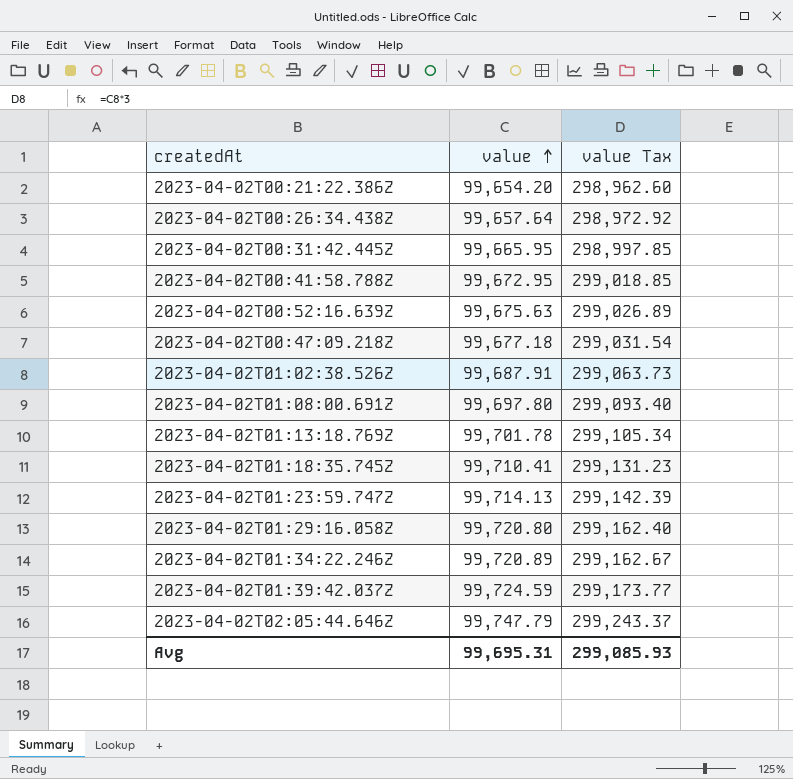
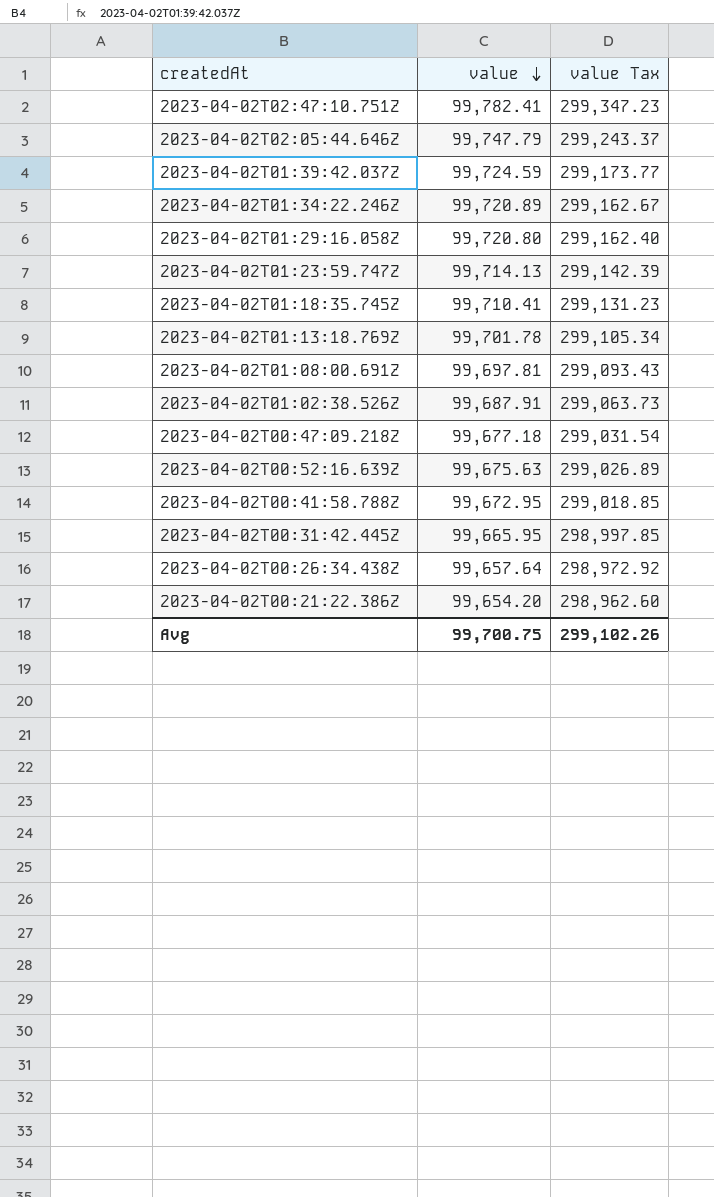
row order: value ascending -> value descending
row 2023-04-02T02:47:10.751Z: none -> 99,782.41 | 299,347.23
2023-04-02T01:08:00.691Z | value: 99,697.80 -> 99,697.81
2023-04-02T01:08:00.691Z | value Tax: 299,093.40 -> 299,093.43
Avg | value: 99,695.31 -> 99,700.75
Avg | value Tax: 299,085.93 -> 299,102.26

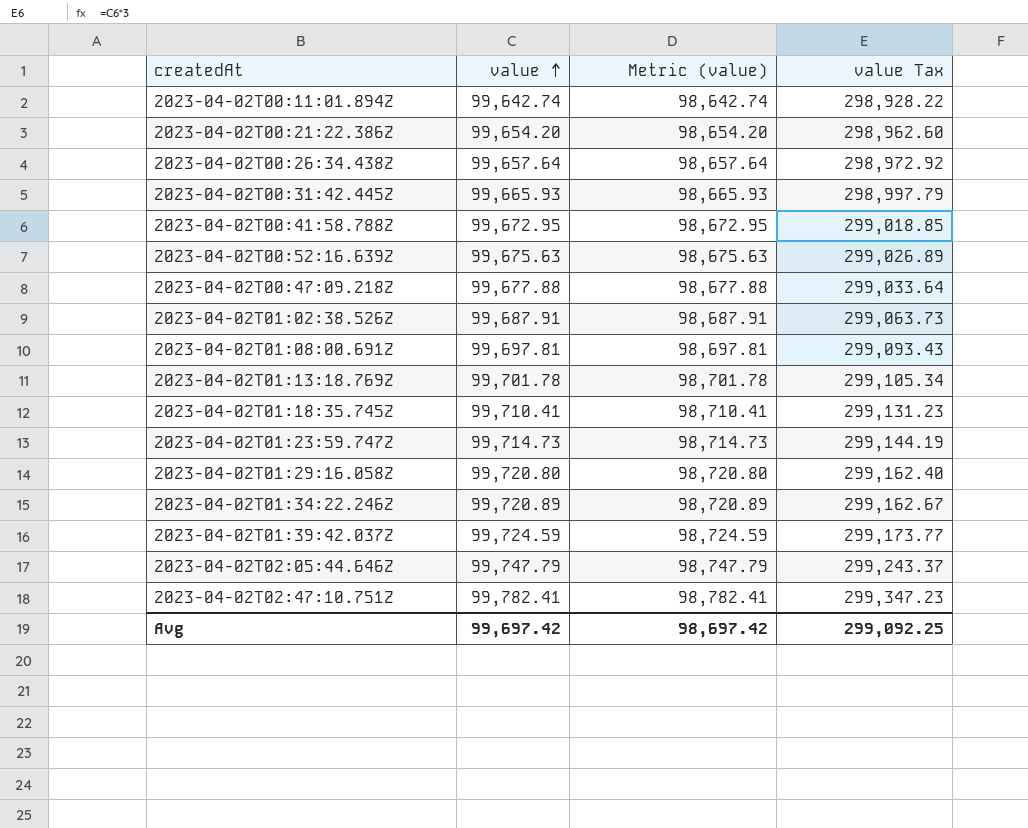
row order: value descending -> value ascending
column Metric (value) | formula: none -> [value] - 1000
row 2023-04-02T00:11:01.894Z: none -> 99,642.74 | 98,642.74 | 298,928.22
2023-04-02T00:31:42.445Z | value: 99,665.95 -> 99,665.93
2023-04-02T00:31:42.445Z | value Tax: 298,997.85 -> 298,997.79
2023-04-02T00:47:09.218Z | value: 99,677.18 -> 99,677.88
2023-04-02T00:47:09.218Z | value Tax: 299,031.54 -> 299,033.64
2023-04-02T01:23:59.747Z | value: 99,714.13 -> 99,714.73
2023-04-02T01:23:59.747Z | value Tax: 299,142.39 -> 299,144.19
Avg | value: 99,700.75 -> 99,697.42
Avg | value Tax: 299,102.26 -> 299,092.25

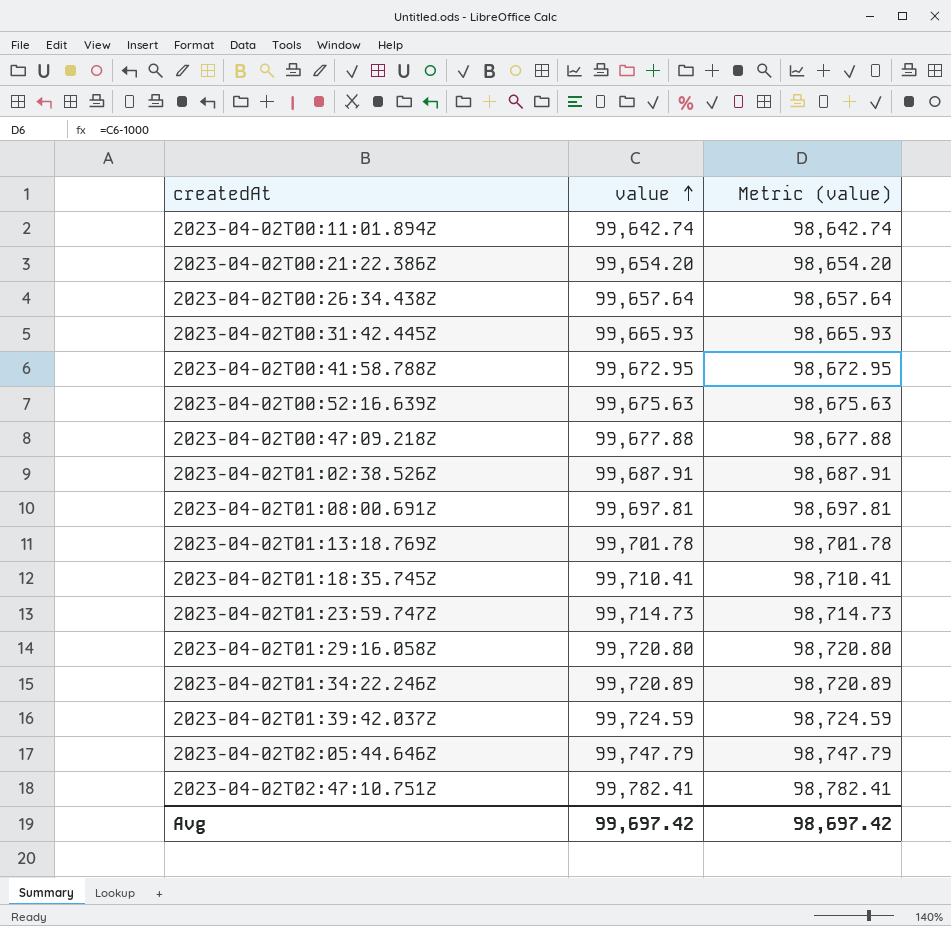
column value Tax | formula: [value] * 3 -> none

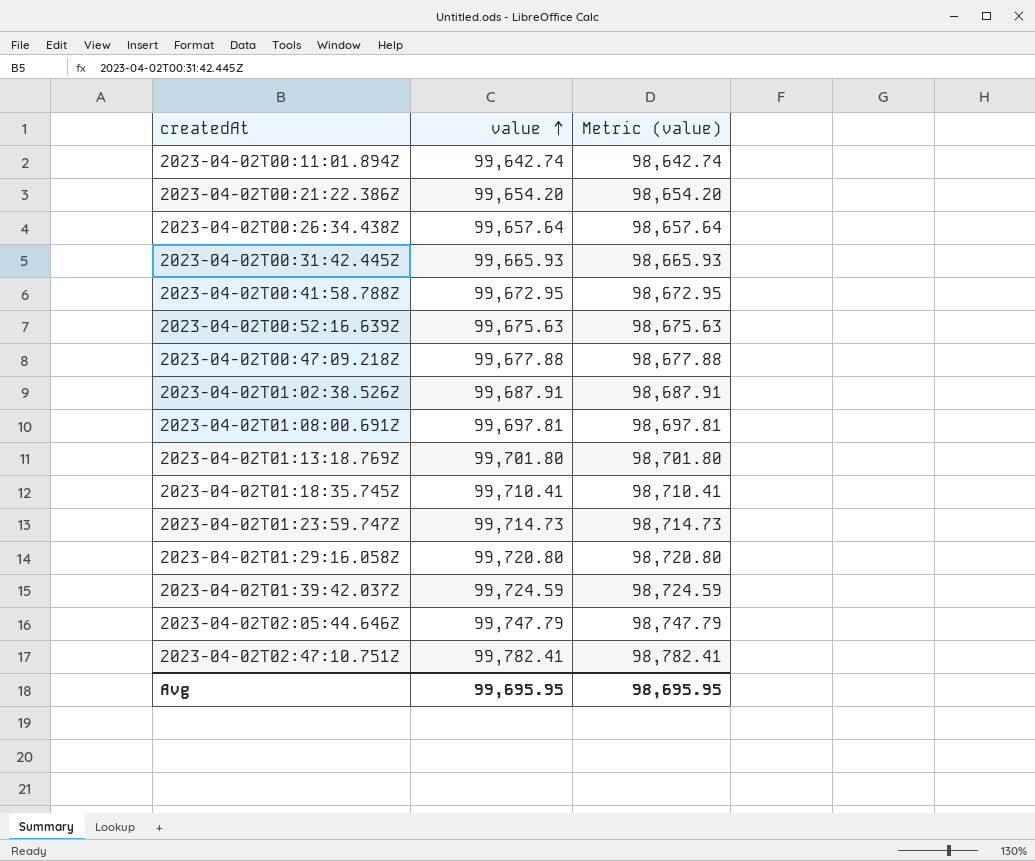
row 2023-04-02T01:34:22.246Z: 99,720.89 | 98,720.89 -> none
2023-04-02T01:13:18.769Z | value: 99,701.78 -> 99,701.80
2023-04-02T01:13:18.769Z | Metric (value): 98,701.78 -> 98,701.80
Avg | value: 99,697.42 -> 99,695.95
Avg | Metric (value): 98,697.42 -> 98,695.95

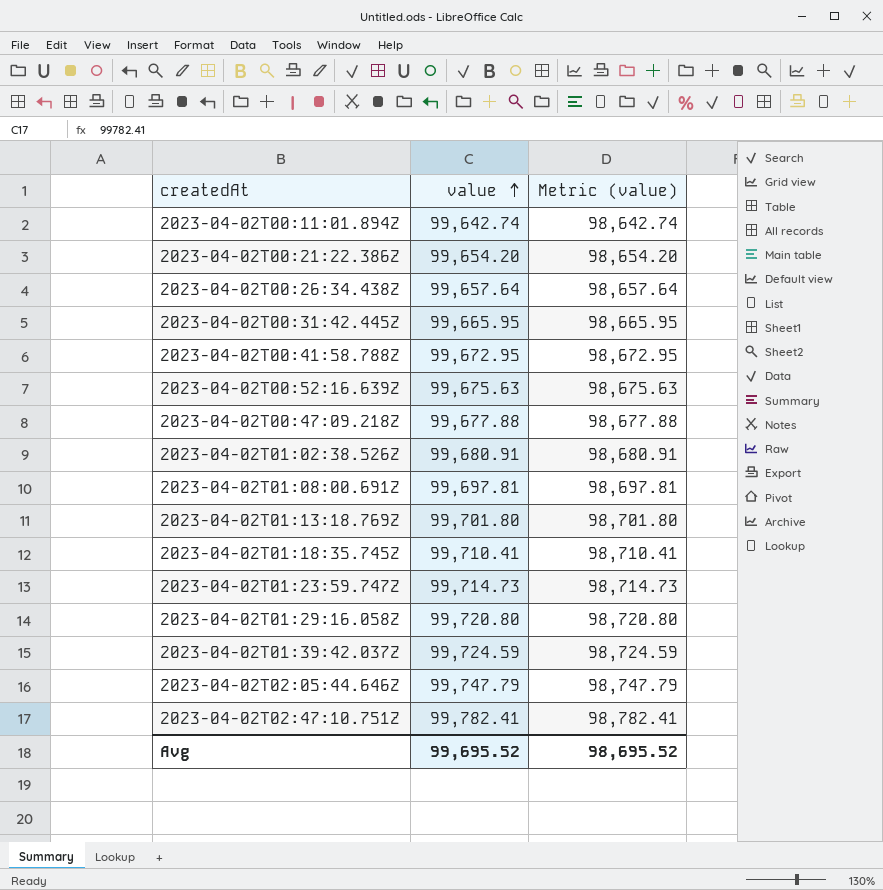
2023-04-02T00:31:42.445Z | value: 99,665.93 -> 99,665.95
2023-04-02T00:31:42.445Z | Metric (value): 98,665.93 -> 98,665.95
2023-04-02T01:02:38.526Z | value: 99,687.91 -> 99,680.91
2023-04-02T01:02:38.526Z | Metric (value): 98,687.91 -> 98,680.91
Avg | value: 99,695.95 -> 99,695.52
Avg | Metric (value): 98,695.95 -> 98,695.52

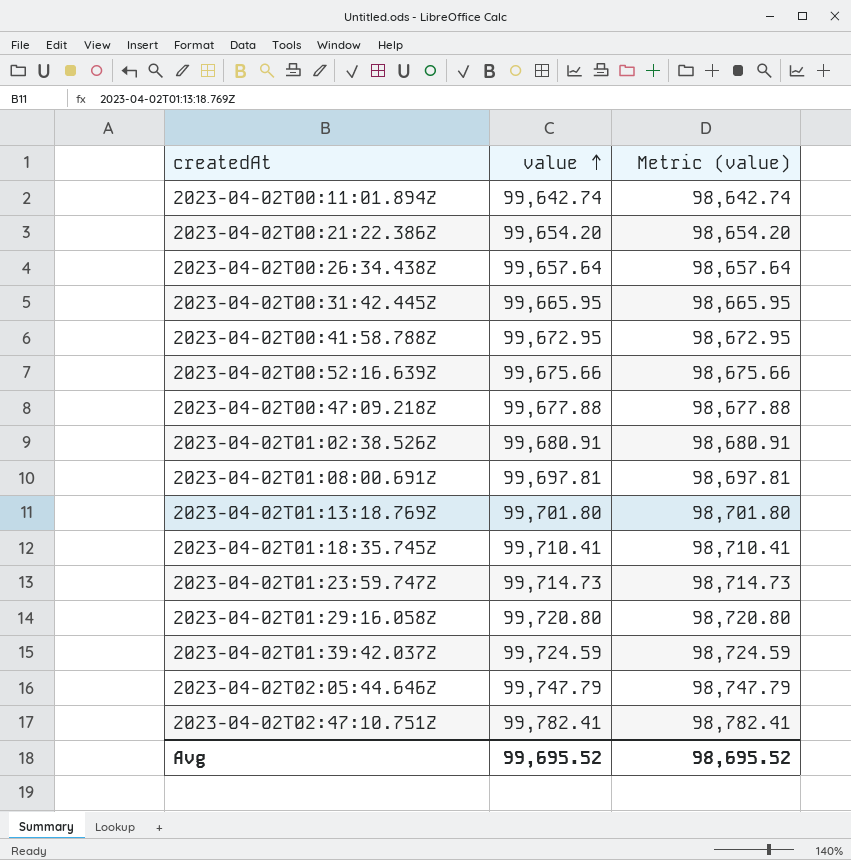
2023-04-02T00:52:16.639Z | value: 99,675.63 -> 99,675.66
2023-04-02T00:52:16.639Z | Metric (value): 98,675.63 -> 98,675.66

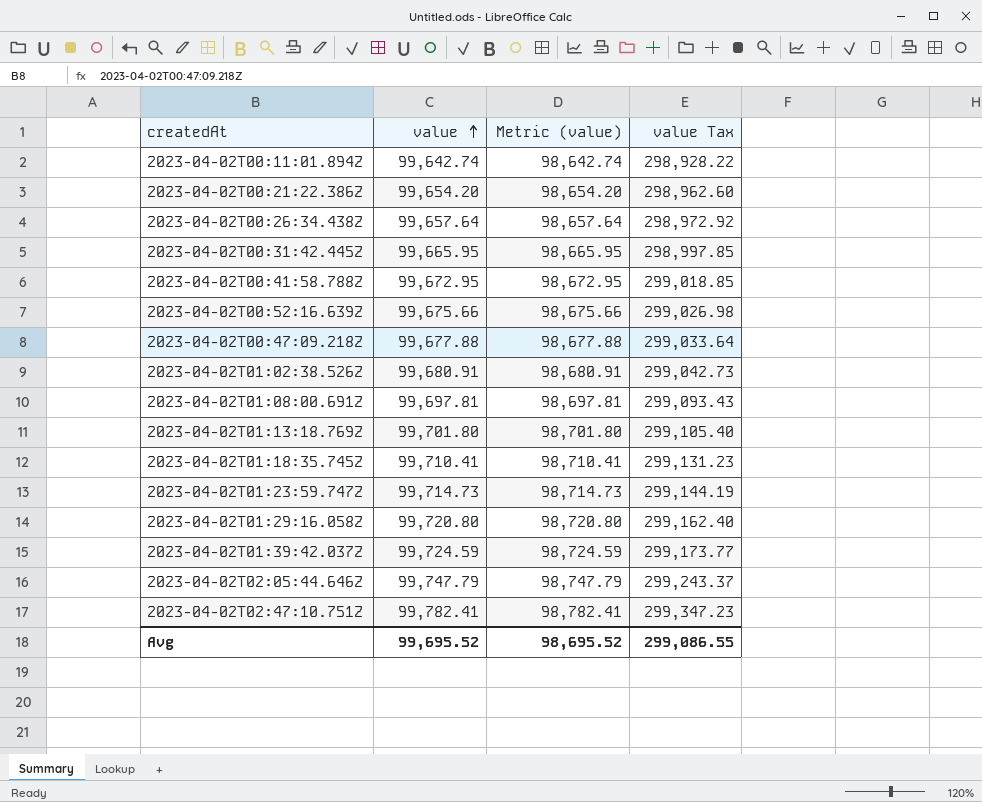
column value Tax | formula: none -> [value] * 3

